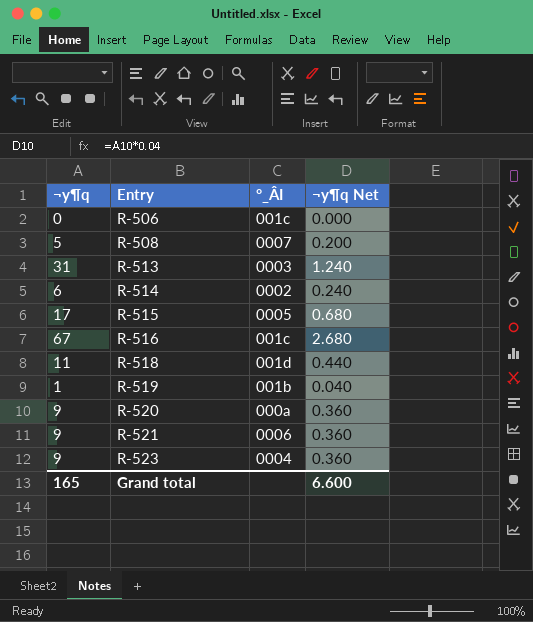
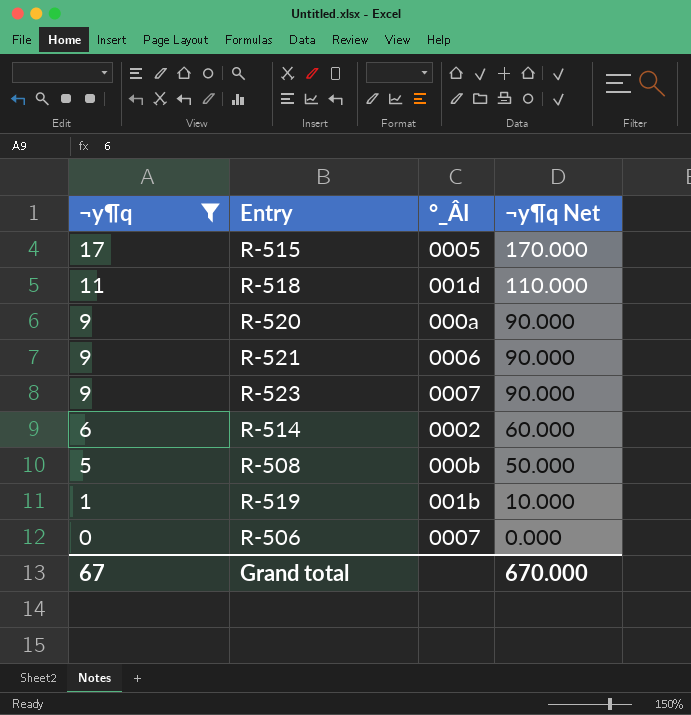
filter: none -> ¬y¶q <= 17
row order: Entry ascending -> ¬y¶q descending
column ¬y¶q Net | formula: [¬y¶q] * 0.04 -> [¬y¶q] * 10
R-523 | °_ÂI: 0004 -> 0007
R-508 | °_ÂI: 0007 -> 000b
R-506 | °_ÂI: 001c -> 0007
Grand total | ¬y¶q: 165 -> 67
Grand total | ¬y¶q Net: 6.600 -> 670.000

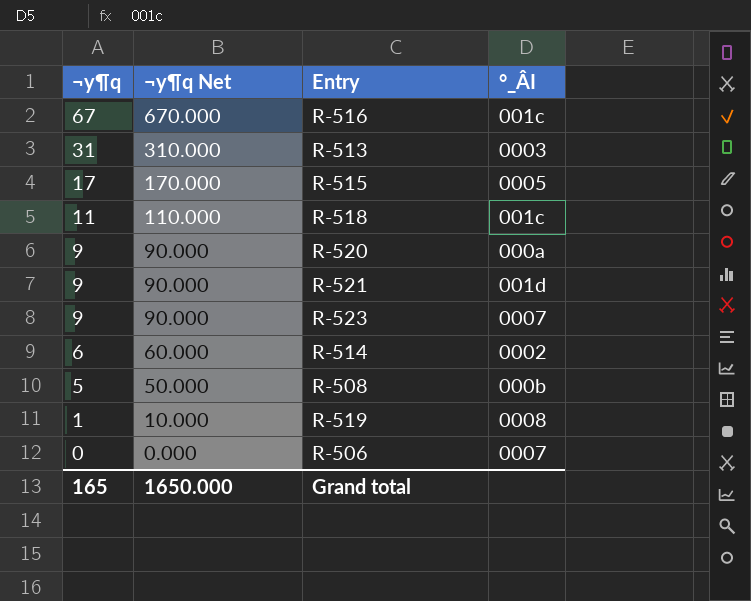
filter: ¬y¶q <= 17 -> none
column ¬y¶q Net | position: 4 -> 2
R-518 | °_ÂI: 001d -> 001c
R-521 | °_ÂI: 0006 -> 001d
R-519 | °_ÂI: 001b -> 0008
Grand total | ¬y¶q: 67 -> 165
Grand total | ¬y¶q Net: 670.000 -> 1650.000

